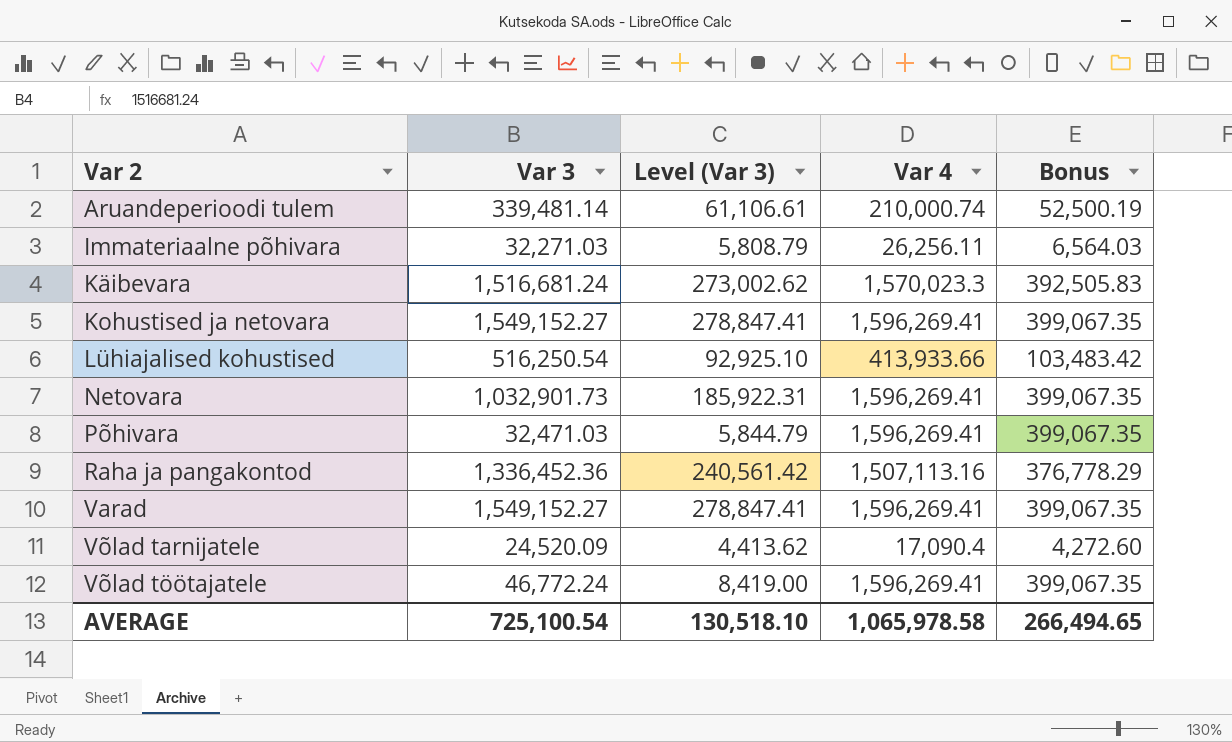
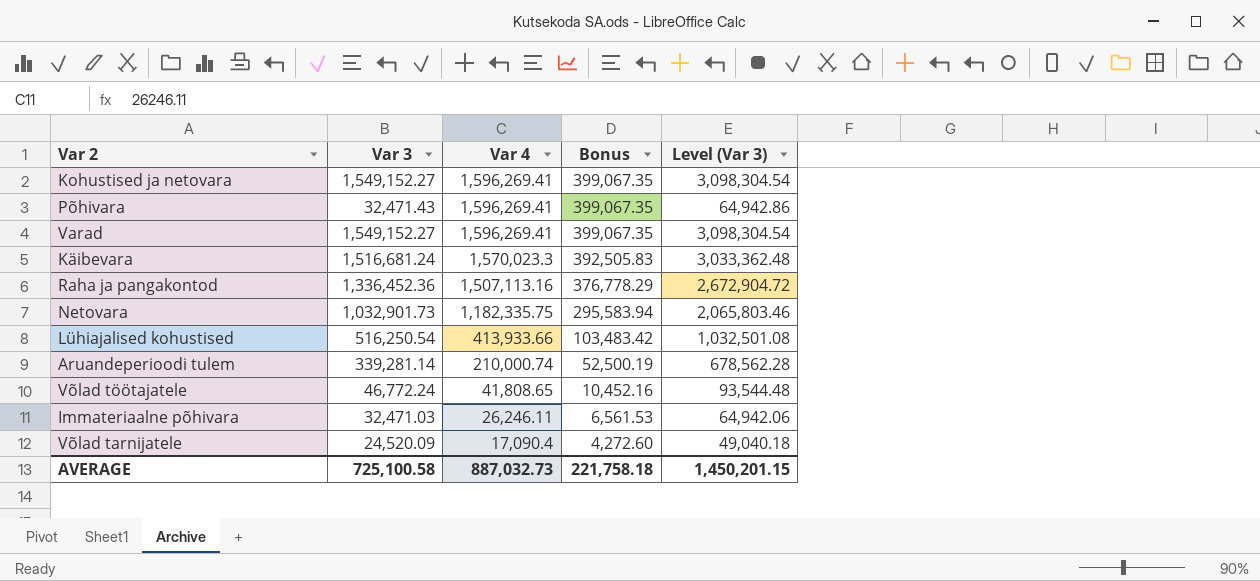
row order: Var 2 ascending -> Var 4 descending
column Level (Var 3) | formula: [Var 3] * 0.18 -> [Var 3] * 2
column Level (Var 3) | position: 3 -> 5
Põhivara | Var 3: 32,471.03 -> 32,471.43
Netovara | Var 4: 1,596,269.41 -> 1,182,335.75
Netovara | Bonus: 399,067.35 -> 295,583.94
Aruandeperioodi tulem | Var 3: 339,481.14 -> 339,281.14
Võlad töötajatele | Var 4: 1,596,269.41 -> 41,808.65
Võlad töötajatele | Bonus: 399,067.35 -> 10,452.16
Immateriaalne põhivara | Var 3: 32,271.03 -> 32,471.03
Immateriaalne põhivara | Var 4: 26,256.11 -> 26,246.11
Immateriaalne põhivara | Bonus: 6,564.03 -> 6,561.53
AVERAGE | Var 3: 725,100.54 -> 725,100.58
AVERAGE | Var 4: 1,065,978.58 -> 887,032.73
AVERAGE | Bonus: 266,494.65 -> 221,758.18
AVERAGE | Level (Var 3): 130,518.10 -> 1,450,201.15

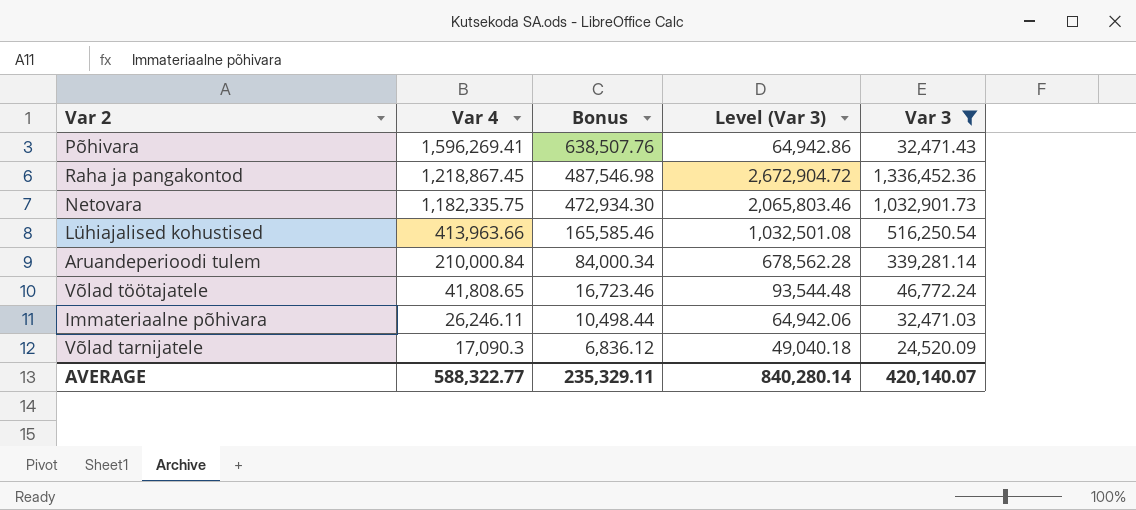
filter: none -> Var 3 <= 1,336,452.36
column Bonus | formula: [Var 4] * 0.25 -> [Var 4] * 0.4
column Var 3 | position: 2 -> 5
Raha ja pangakontod | Var 4: 1,507,113.16 -> 1,218,867.45
Lühiajalised kohustised | Var 4: 413,933.66 -> 413,963.66
Aruandeperioodi tulem | Var 4: 210,000.74 -> 210,000.84
Võlad tarnijatele | Var 4: 17,090.4 -> 17,090.3
AVERAGE | Var 4: 887,032.73 -> 588,322.77
AVERAGE | Bonus: 221,758.18 -> 235,329.11
AVERAGE | Level (Var 3): 1,450,201.15 -> 840,280.14
AVERAGE | Var 3: 725,100.58 -> 420,140.07

